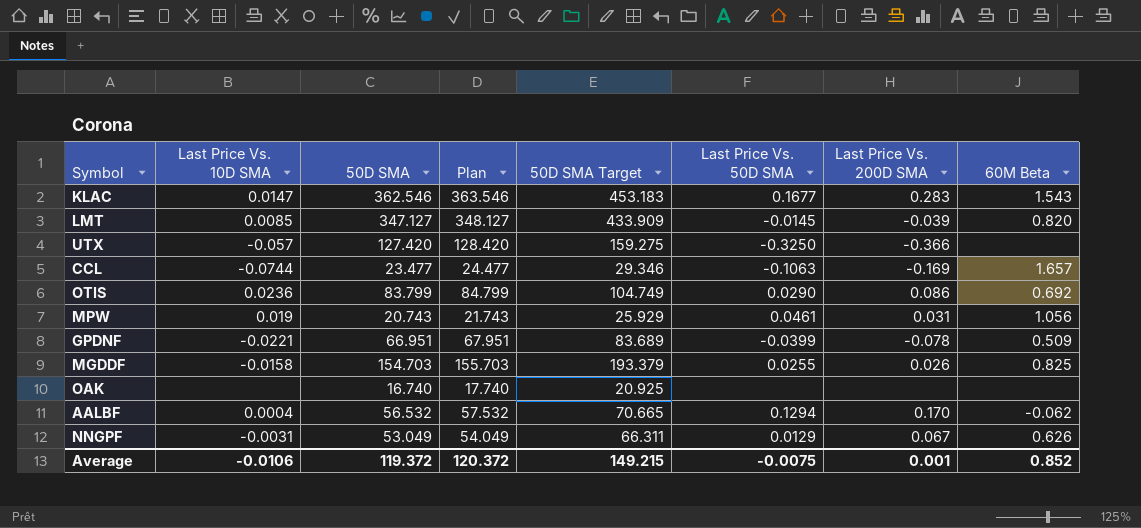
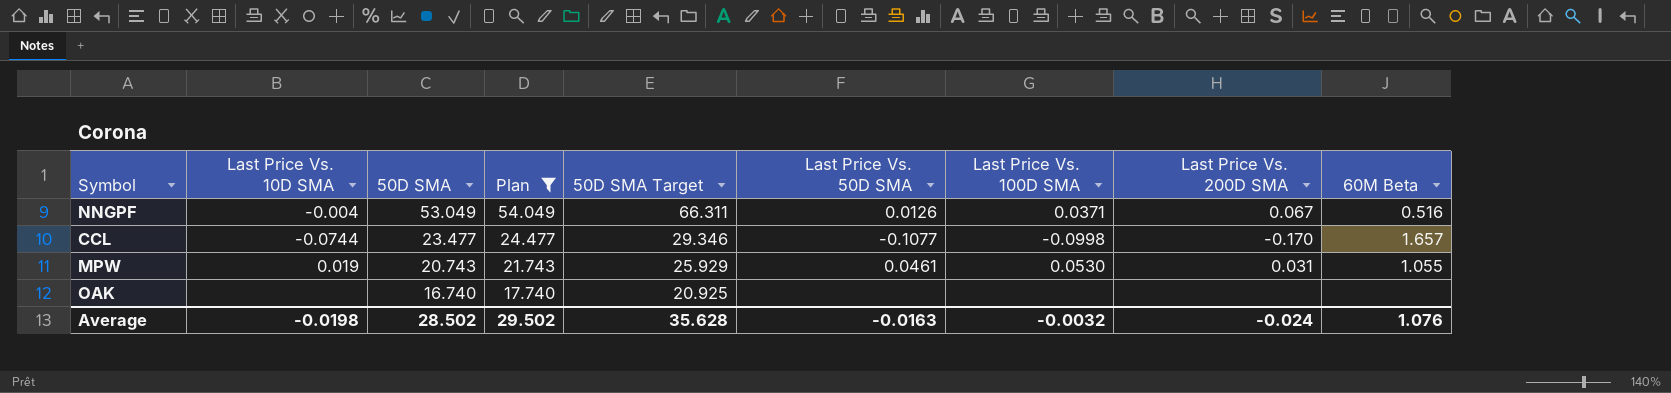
filter: none -> Plan <= 54.049
row order: none -> 50D SMA descending
column Last Price Vs. 100D SMA | position: none -> 7
NNGPF | Last Price Vs. 10D SMA: -0.0031 -> -0.004
NNGPF | Last Price Vs. 50D SMA: 0.0129 -> 0.0126
NNGPF | 60M Beta: 0.626 -> 0.516
CCL | Last Price Vs. 50D SMA: -0.1063 -> -0.1077
CCL | Last Price Vs. 200D SMA: -0.169 -> -0.170
MPW | 60M Beta: 1.056 -> 1.055
Average | Last Price Vs. 10D SMA: -0.0106 -> -0.0198
Average | 50D SMA: 119.372 -> 28.502
Average | Plan: 120.372 -> 29.502
Average | 50D SMA Target: 149.215 -> 35.628
Average | Last Price Vs. 50D SMA: -0.0075 -> -0.0163
Average | Last Price Vs. 200D SMA: 0.001 -> -0.024
Average | 60M Beta: 0.852 -> 1.076

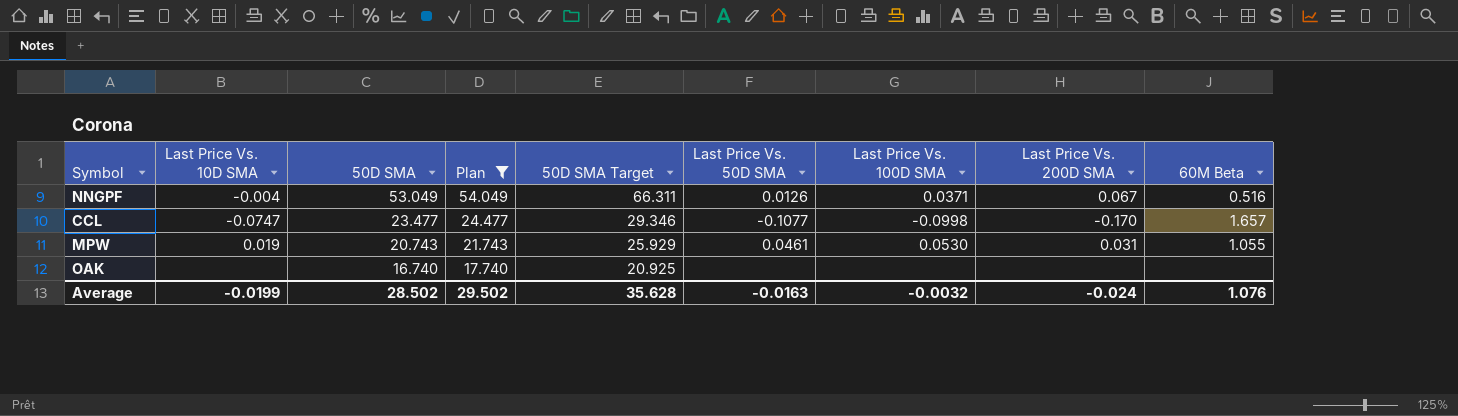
CCL | Last Price Vs. 10D SMA: -0.0744 -> -0.0747
Average | Last Price Vs. 10D SMA: -0.0198 -> -0.0199

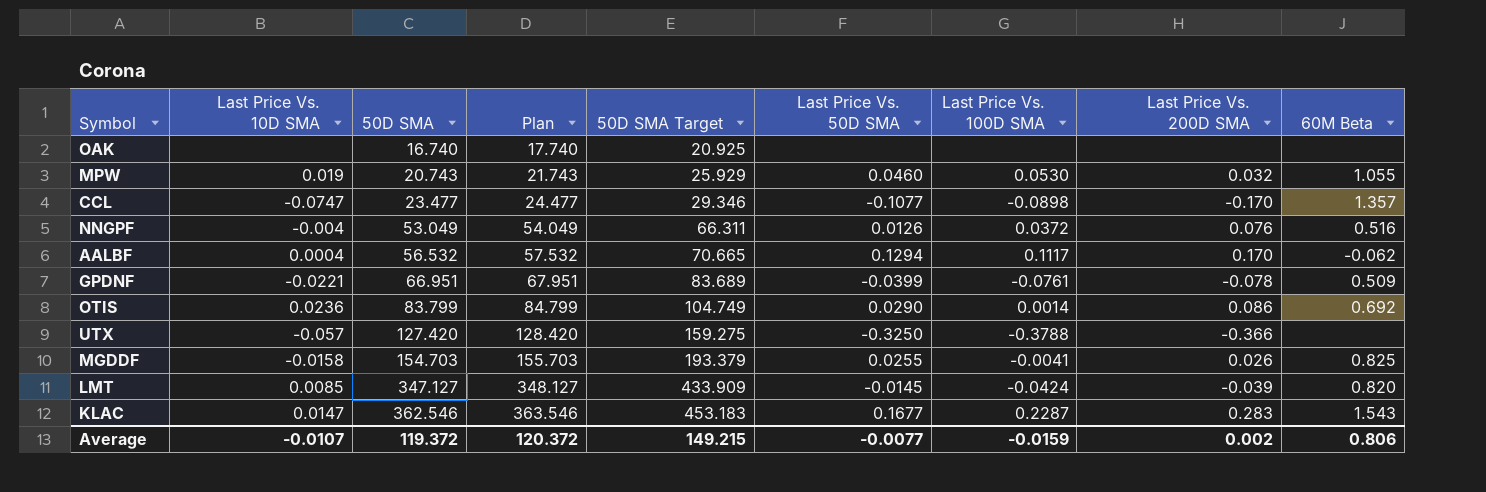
filter: Plan <= 54.049 -> none
row order: 50D SMA descending -> 50D SMA ascending
MPW | Last Price Vs. 50D SMA: 0.0461 -> 0.0460
MPW | Last Price Vs. 200D SMA: 0.031 -> 0.032
CCL | Last Price Vs. 100D SMA: -0.0998 -> -0.0898
CCL | 60M Beta: 1.657 -> 1.357
NNGPF | Last Price Vs. 100D SMA: 0.0371 -> 0.0372
NNGPF | Last Price Vs. 200D SMA: 0.067 -> 0.076
Average | Last Price Vs. 10D SMA: -0.0199 -> -0.0107
Average | 50D SMA: 28.502 -> 119.372
Average | Plan: 29.502 -> 120.372
Average | 50D SMA Target: 35.628 -> 149.215
Average | Last Price Vs. 50D SMA: -0.0163 -> -0.0077
Average | Last Price Vs. 100D SMA: -0.0032 -> -0.0159
Average | Last Price Vs. 200D SMA: -0.024 -> 0.002
Average | 60M Beta: 1.076 -> 0.806

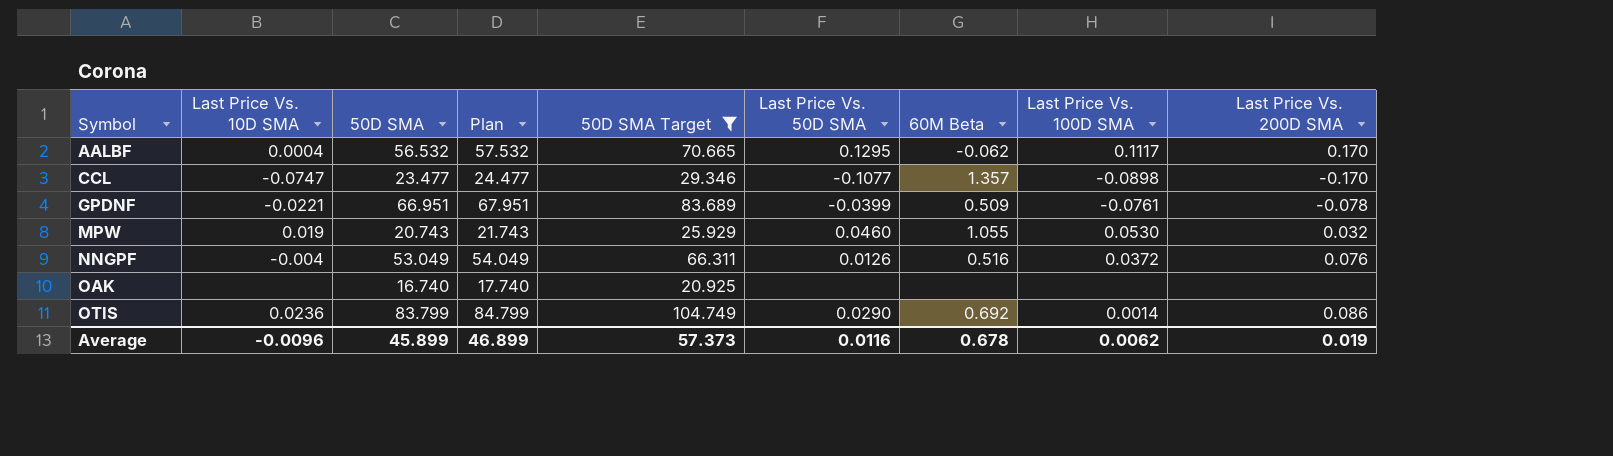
filter: none -> 50D SMA Target <= 104.749
row order: 50D SMA ascending -> Symbol ascending
column 60M Beta | position: 9 -> 7
AALBF | Last Price Vs. 50D SMA: 0.1294 -> 0.1295
Average | Last Price Vs. 10D SMA: -0.0107 -> -0.0096
Average | 50D SMA: 119.372 -> 45.899
Average | Plan: 120.372 -> 46.899
Average | 50D SMA Target: 149.215 -> 57.373
Average | Last Price Vs. 50D SMA: -0.0077 -> 0.0116
Average | 60M Beta: 0.806 -> 0.678
Average | Last Price Vs. 100D SMA: -0.0159 -> 0.0062
Average | Last Price Vs. 200D SMA: 0.002 -> 0.019

